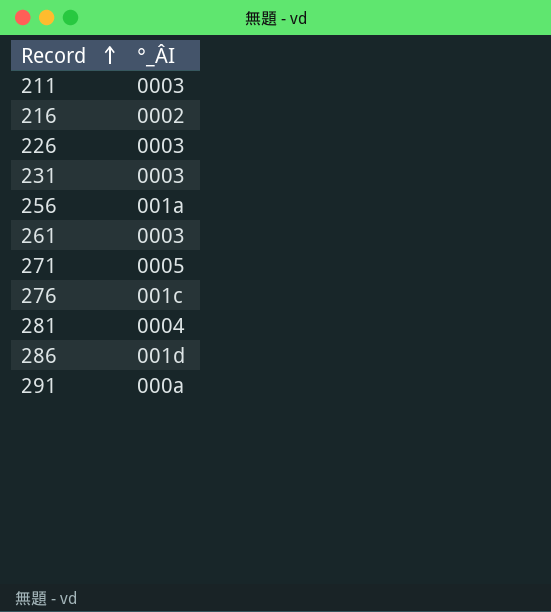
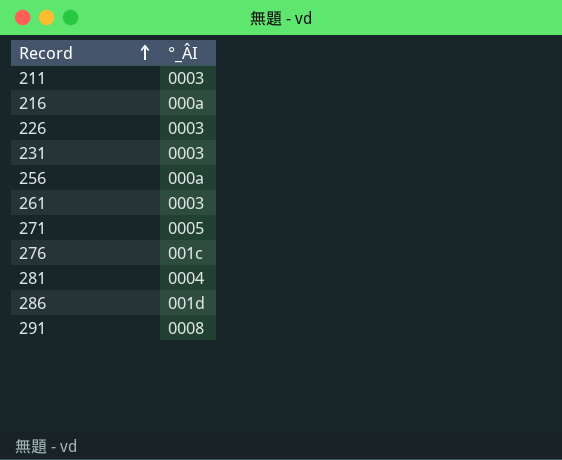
216 | °_ÂI: 0002 -> 000a
256 | °_ÂI: 001a -> 000a
291 | °_ÂI: 000a -> 0008

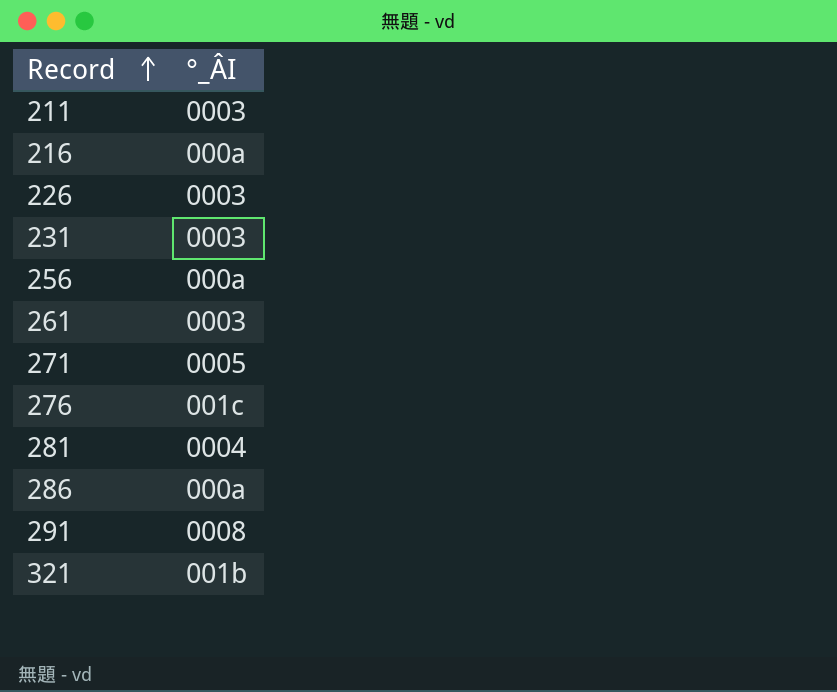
286 | °_ÂI: 001d -> 000a
row 321: none -> 001b

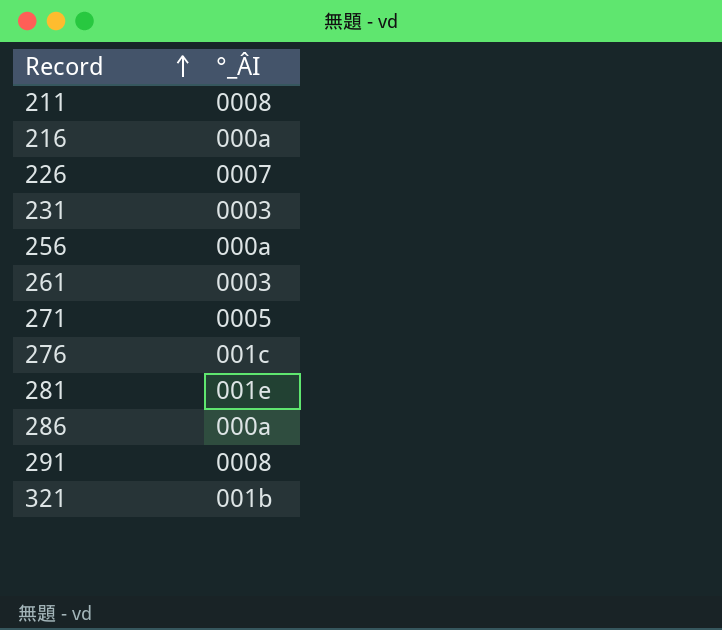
211 | °_ÂI: 0003 -> 0008
226 | °_ÂI: 0003 -> 0007
281 | °_ÂI: 0004 -> 001e

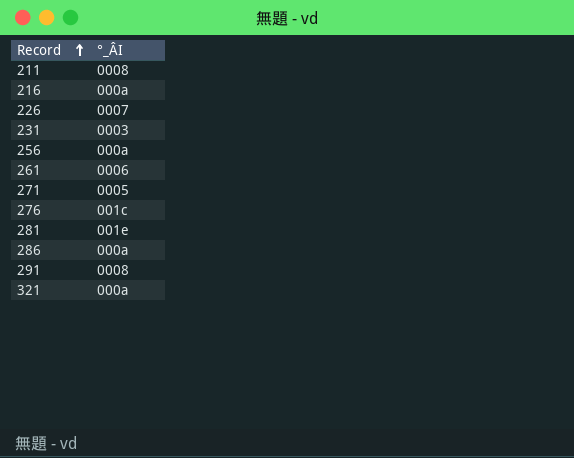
261 | °_ÂI: 0003 -> 0006
321 | °_ÂI: 001b -> 000a

